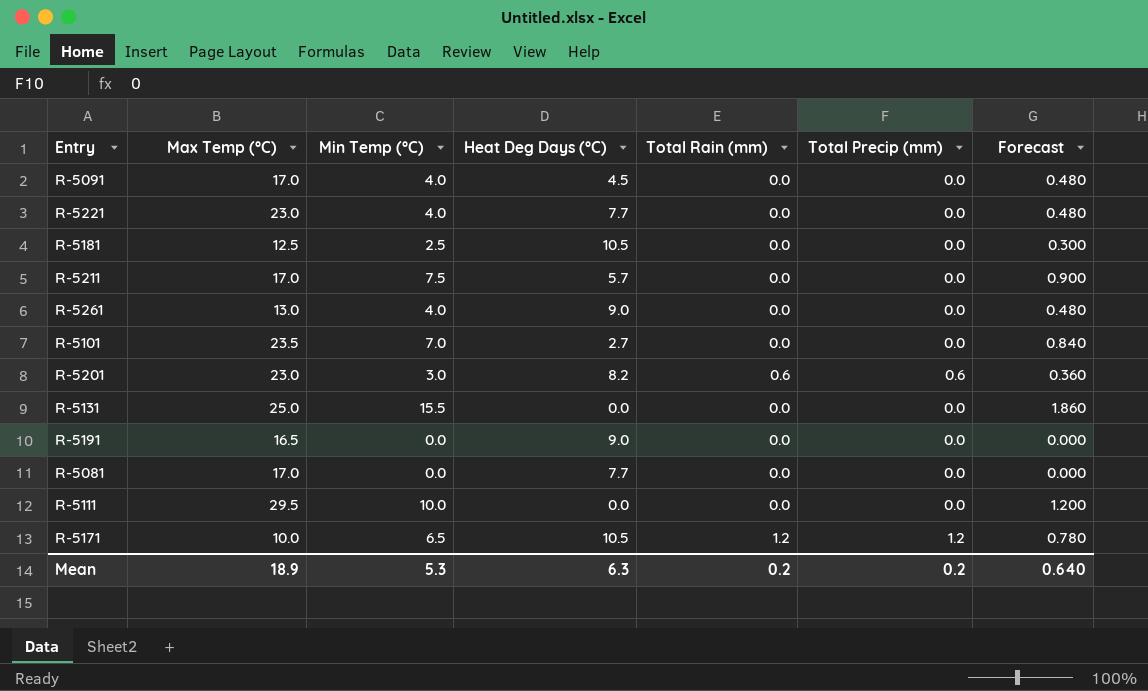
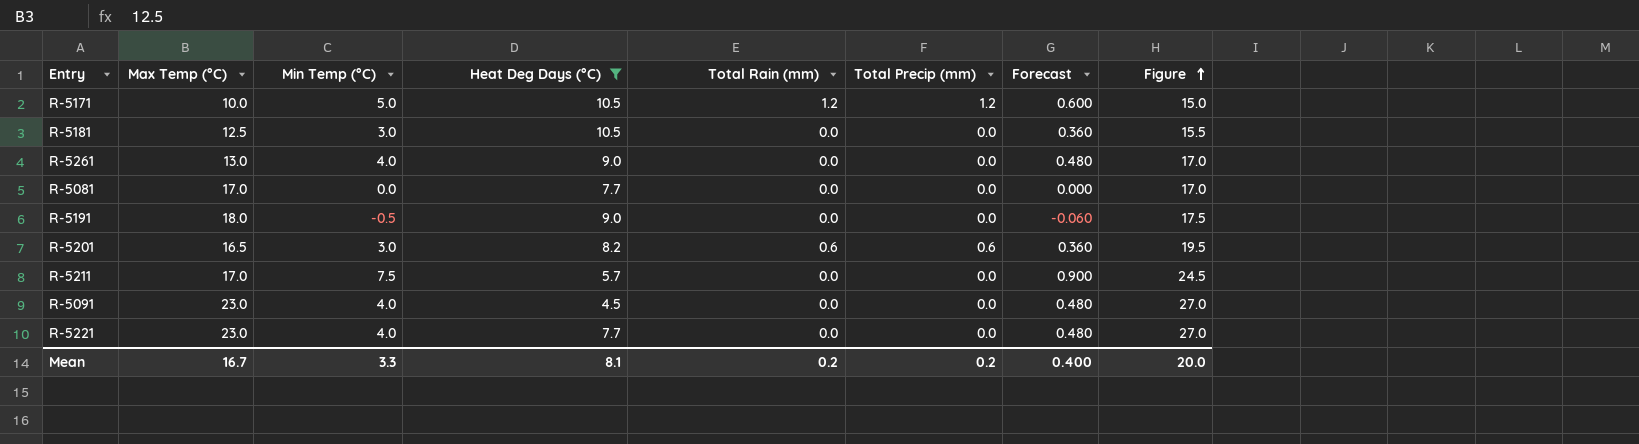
filter: none -> Heat Deg Days (°C) >= 4.5
row order: none -> Figure ascending
column Figure | formula: none -> [Max Temp (°C)] + [Min Temp (°C)]
R-5171 | Min Temp (°C): 6.5 -> 5.0
R-5171 | Forecast: 0.780 -> 0.600
R-5181 | Min Temp (°C): 2.5 -> 3.0
R-5181 | Forecast: 0.300 -> 0.360
R-5191 | Max Temp (°C): 16.5 -> 18.0
R-5191 | Min Temp (°C): 0.0 -> -0.5
R-5191 | Forecast: 0.000 -> -0.060
R-5201 | Max Temp (°C): 23.0 -> 16.5
R-5091 | Max Temp (°C): 17.0 -> 23.0
Mean | Max Temp (°C): 18.9 -> 16.7
Mean | Min Temp (°C): 5.3 -> 3.3
Mean | Heat Deg Days (°C): 6.3 -> 8.1
Mean | Forecast: 0.640 -> 0.400

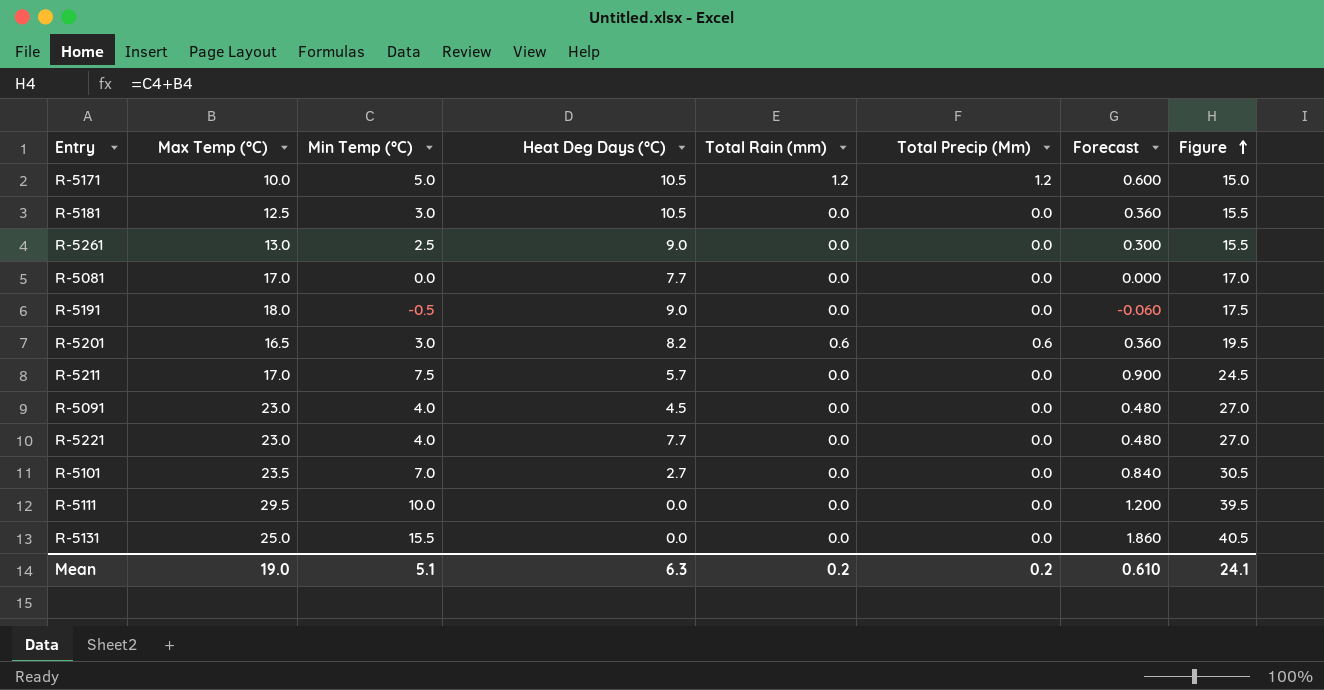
filter: Heat Deg Days (°C) >= 4.5 -> none
column name: Total Precip (mm) -> Total Precip (Mm)
R-5261 | Min Temp (°C): 4.0 -> 2.5
R-5261 | Forecast: 0.480 -> 0.300
R-5261 | Figure: 17.0 -> 15.5
Mean | Max Temp (°C): 16.7 -> 19.0
Mean | Min Temp (°C): 3.3 -> 5.1
Mean | Heat Deg Days (°C): 8.1 -> 6.3
Mean | Forecast: 0.400 -> 0.610
Mean | Figure: 20.0 -> 24.1

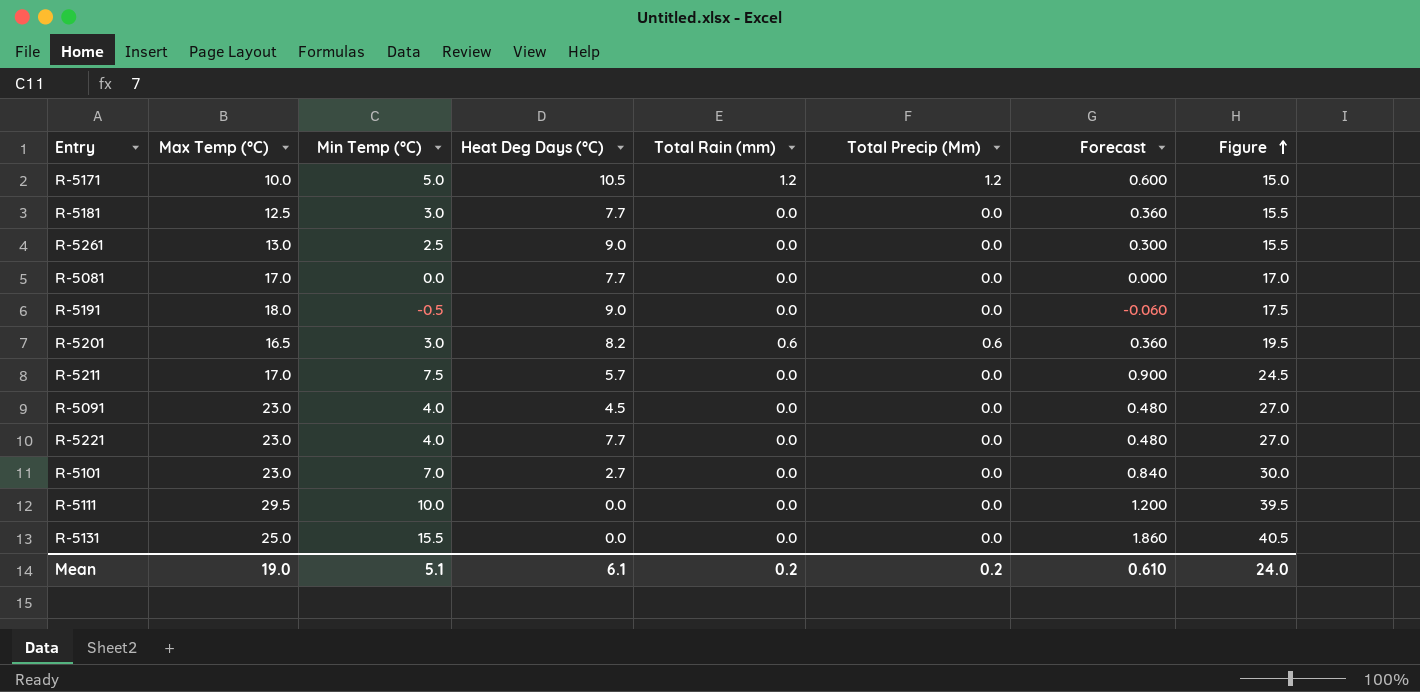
R-5181 | Heat Deg Days (°C): 10.5 -> 7.7
R-5101 | Max Temp (°C): 23.5 -> 23.0
R-5101 | Figure: 30.5 -> 30.0
Mean | Heat Deg Days (°C): 6.3 -> 6.1
Mean | Figure: 24.1 -> 24.0

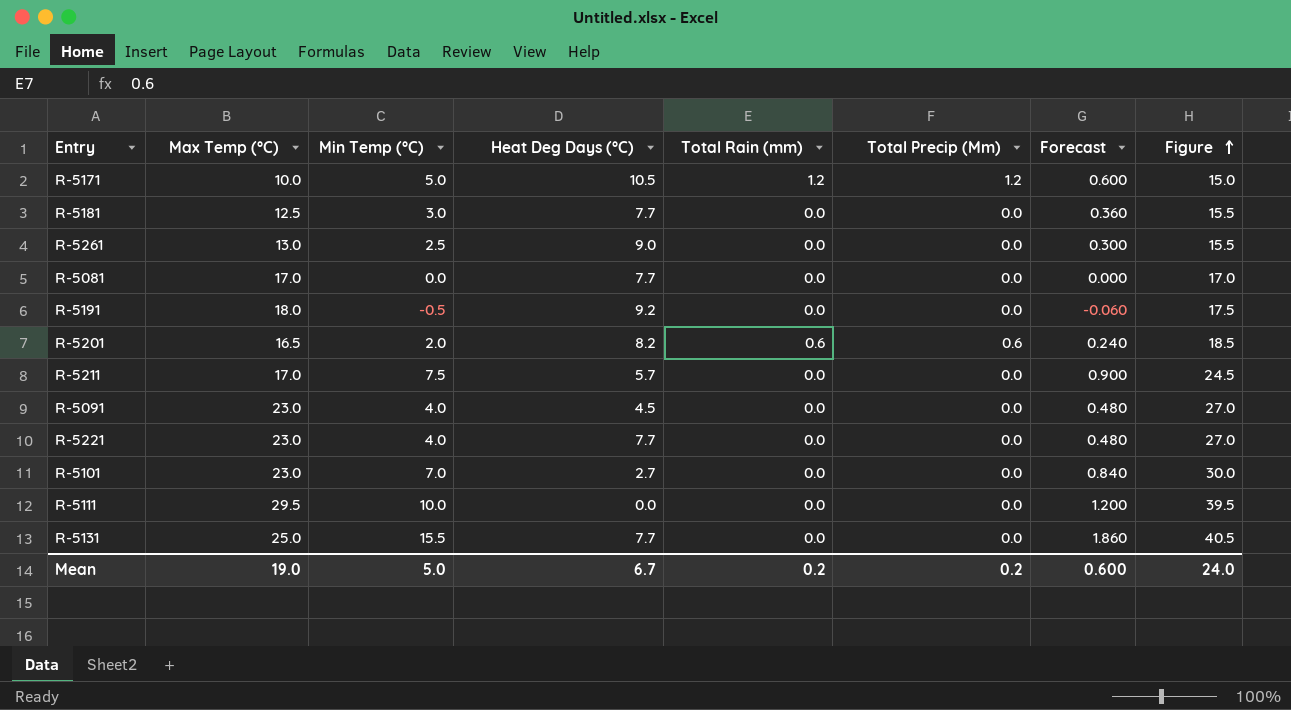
R-5191 | Heat Deg Days (°C): 9.0 -> 9.2
R-5201 | Min Temp (°C): 3.0 -> 2.0
R-5201 | Forecast: 0.360 -> 0.240
R-5201 | Figure: 19.5 -> 18.5
R-5131 | Heat Deg Days (°C): 0.0 -> 7.7
Mean | Min Temp (°C): 5.1 -> 5.0
Mean | Heat Deg Days (°C): 6.1 -> 6.7
Mean | Forecast: 0.610 -> 0.600

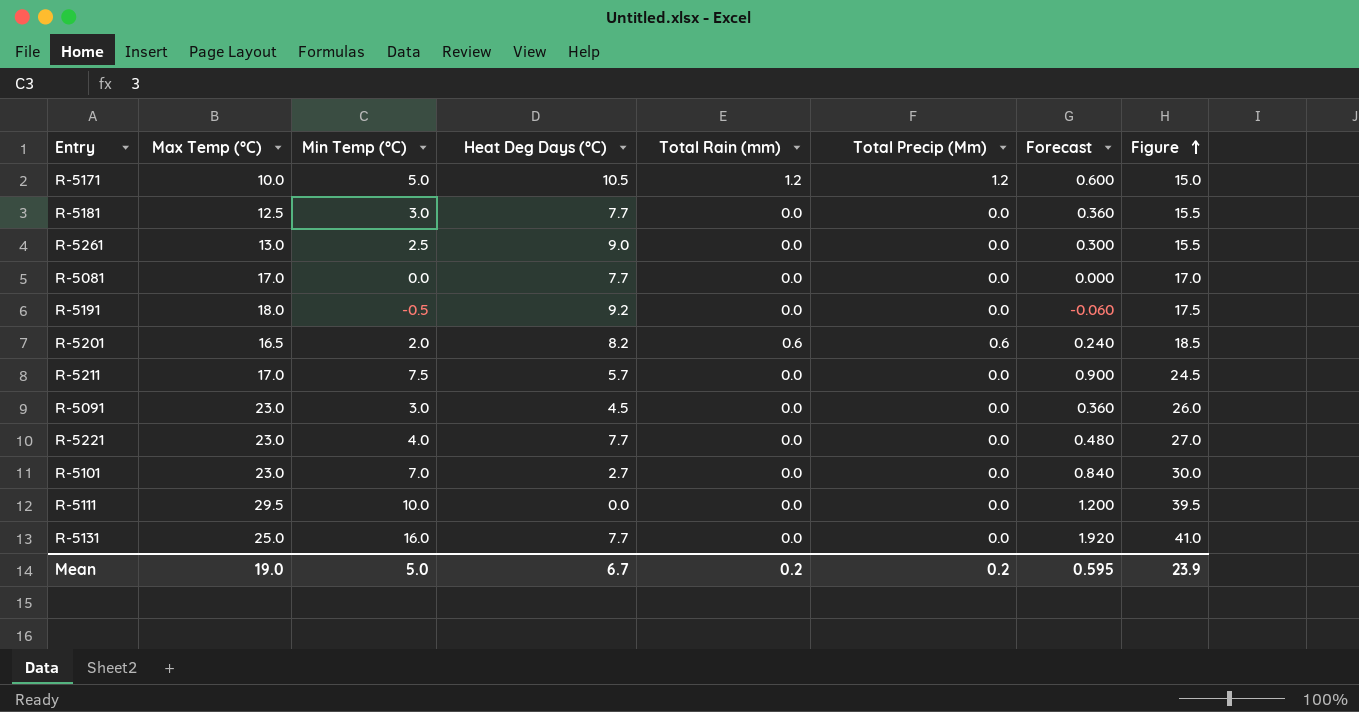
R-5091 | Min Temp (°C): 4.0 -> 3.0
R-5091 | Forecast: 0.480 -> 0.360
R-5091 | Figure: 27.0 -> 26.0
R-5131 | Min Temp (°C): 15.5 -> 16.0
R-5131 | Forecast: 1.860 -> 1.920
R-5131 | Figure: 40.5 -> 41.0
Mean | Forecast: 0.600 -> 0.595
Mean | Figure: 24.0 -> 23.9

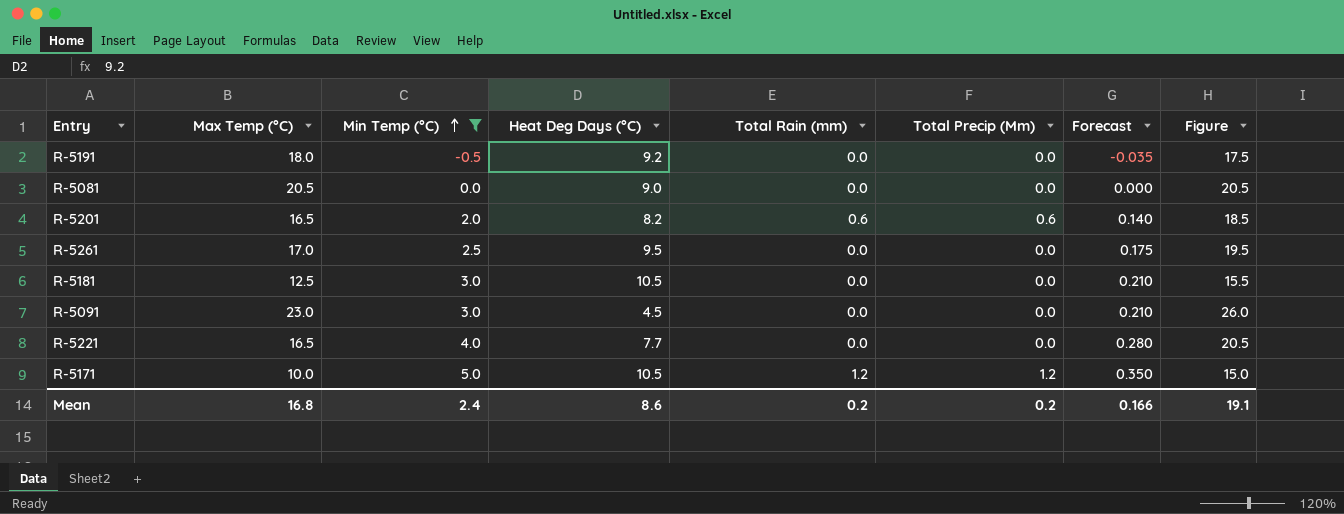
filter: none -> Min Temp (°C) <= 5.0
row order: Figure ascending -> Min Temp (°C) ascending
column Forecast | formula: [Min Temp (°C)] * 0.12 -> [Min Temp (°C)] * 0.07
R-5081 | Max Temp (°C): 17.0 -> 20.5
R-5081 | Heat Deg Days (°C): 7.7 -> 9.0
R-5081 | Figure: 17.0 -> 20.5
R-5261 | Max Temp (°C): 13.0 -> 17.0
R-5261 | Heat Deg Days (°C): 9.0 -> 9.5
R-5261 | Figure: 15.5 -> 19.5
R-5181 | Heat Deg Days (°C): 7.7 -> 10.5
R-5221 | Max Temp (°C): 23.0 -> 16.5
R-5221 | Figure: 27.0 -> 20.5
Mean | Max Temp (°C): 19.0 -> 16.8
Mean | Min Temp (°C): 5.0 -> 2.4
Mean | Heat Deg Days (°C): 6.7 -> 8.6
Mean | Forecast: 0.595 -> 0.166
Mean | Figure: 23.9 -> 19.1

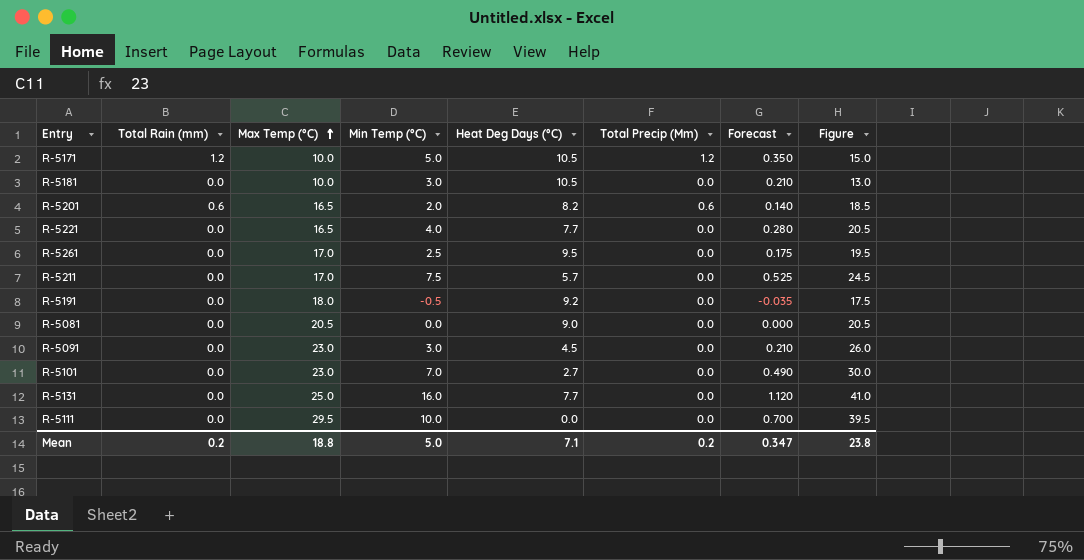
filter: Min Temp (°C) <= 5.0 -> none
row order: Min Temp (°C) ascending -> Max Temp (°C) ascending
column Total Rain (mm) | position: 5 -> 2
R-5181 | Max Temp (°C): 12.5 -> 10.0
R-5181 | Figure: 15.5 -> 13.0
Mean | Max Temp (°C): 16.8 -> 18.8
Mean | Min Temp (°C): 2.4 -> 5.0
Mean | Heat Deg Days (°C): 8.6 -> 7.1
Mean | Forecast: 0.166 -> 0.347
Mean | Figure: 19.1 -> 23.8

